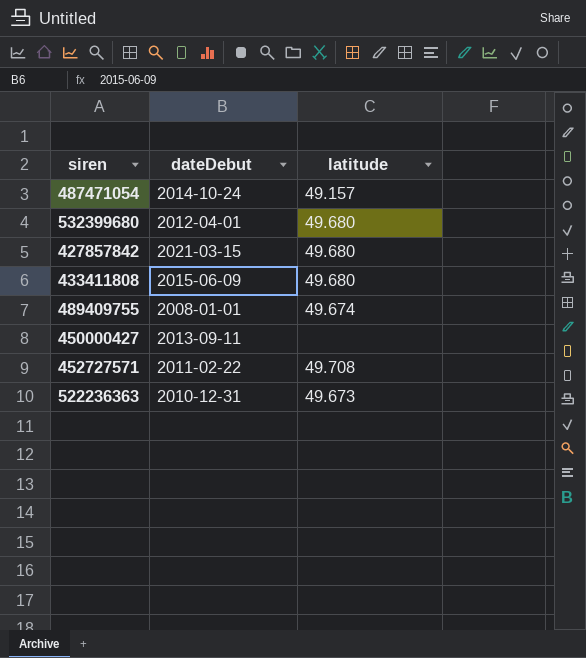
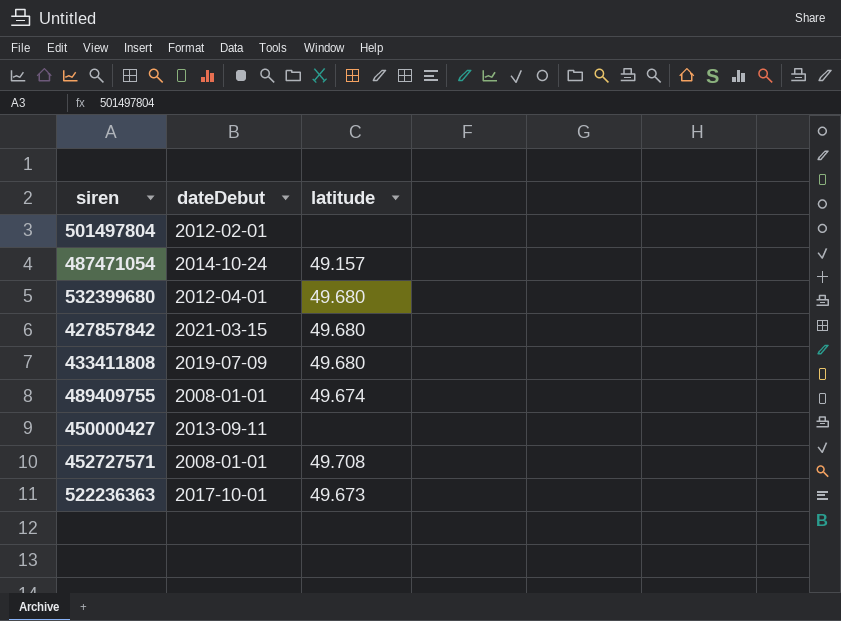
row 501497804: none -> 2012-02-01 | none
433411808 | dateDebut: 2015-06-09 -> 2019-07-09
452727571 | dateDebut: 2011-02-22 -> 2008-01-01
522236363 | dateDebut: 2010-12-31 -> 2017-10-01

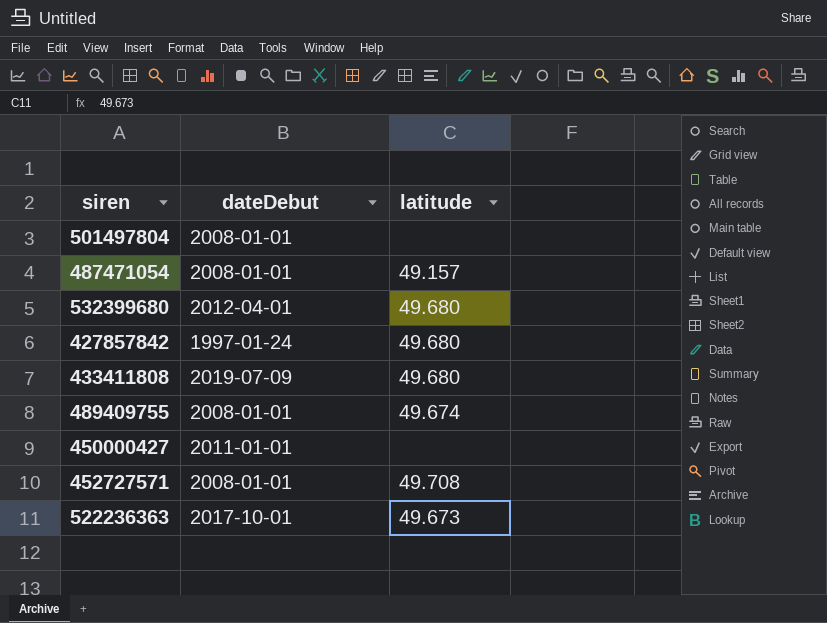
501497804 | dateDebut: 2012-02-01 -> 2008-01-01
487471054 | dateDebut: 2014-10-24 -> 2008-01-01
427857842 | dateDebut: 2021-03-15 -> 1997-01-24
450000427 | dateDebut: 2013-09-11 -> 2011-01-01

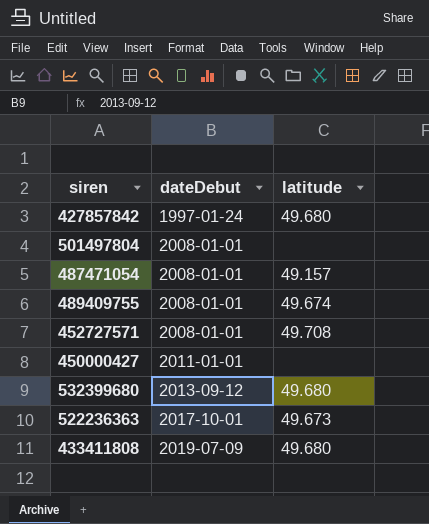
row order: none -> dateDebut ascending
532399680 | dateDebut: 2012-04-01 -> 2013-09-12

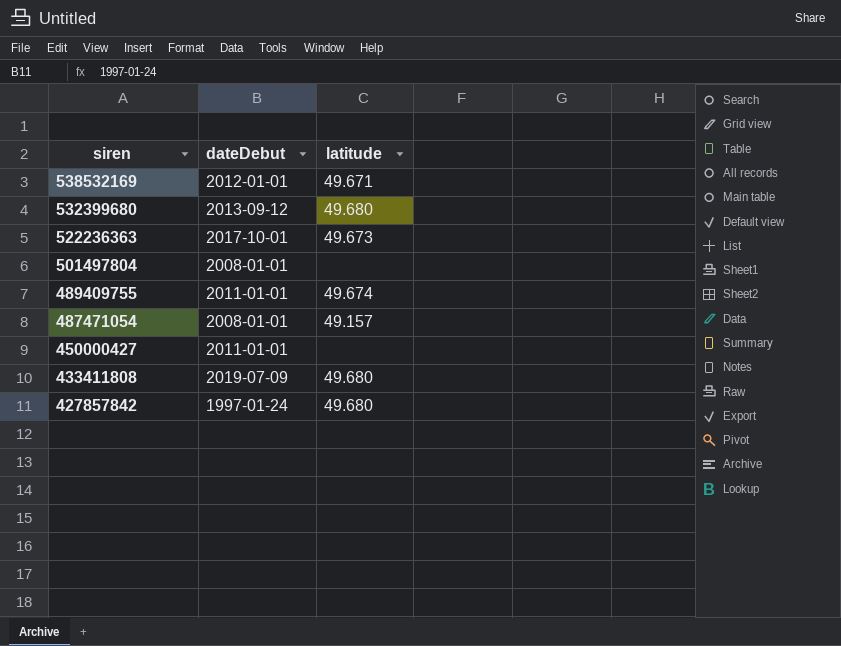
row order: dateDebut ascending -> siren descending
row 452727571: 2008-01-01 | 49.708 -> none
row 538532169: none -> 2012-01-01 | 49.671
489409755 | dateDebut: 2008-01-01 -> 2011-01-01

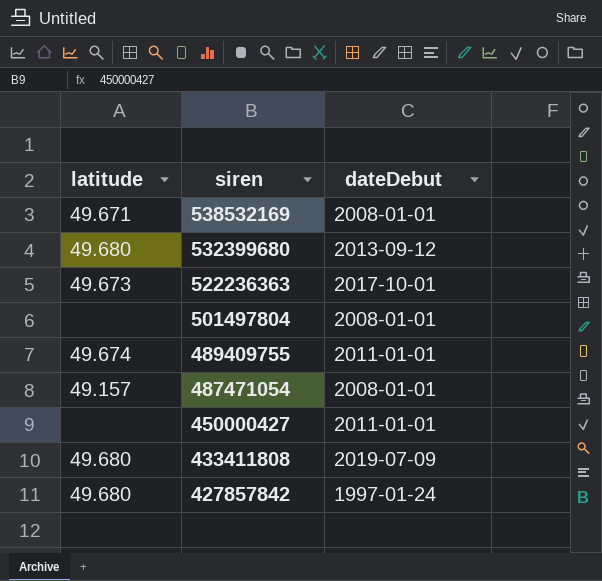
column latitude | position: 3 -> 1
538532169 | dateDebut: 2012-01-01 -> 2008-01-01

